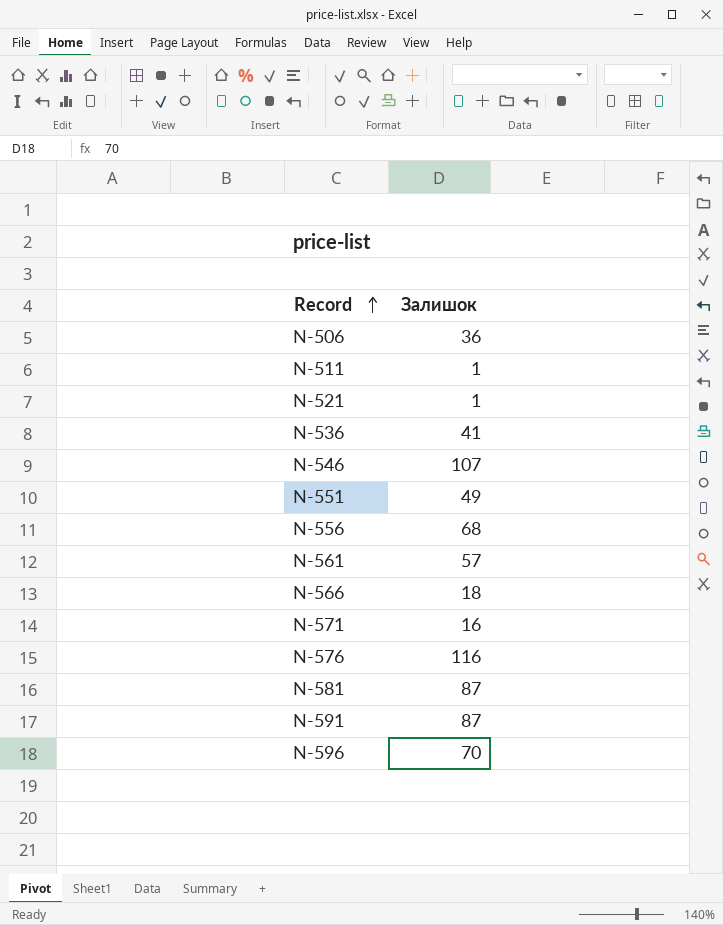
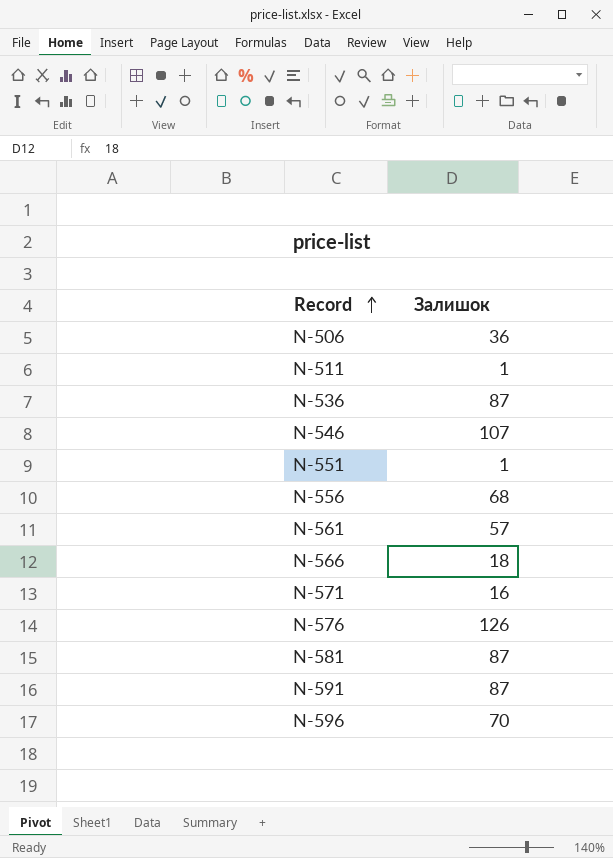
row N-521: 1 -> none
N-536 | Залишок: 41 -> 87
N-551 | Залишок: 49 -> 1
N-576 | Залишок: 116 -> 126

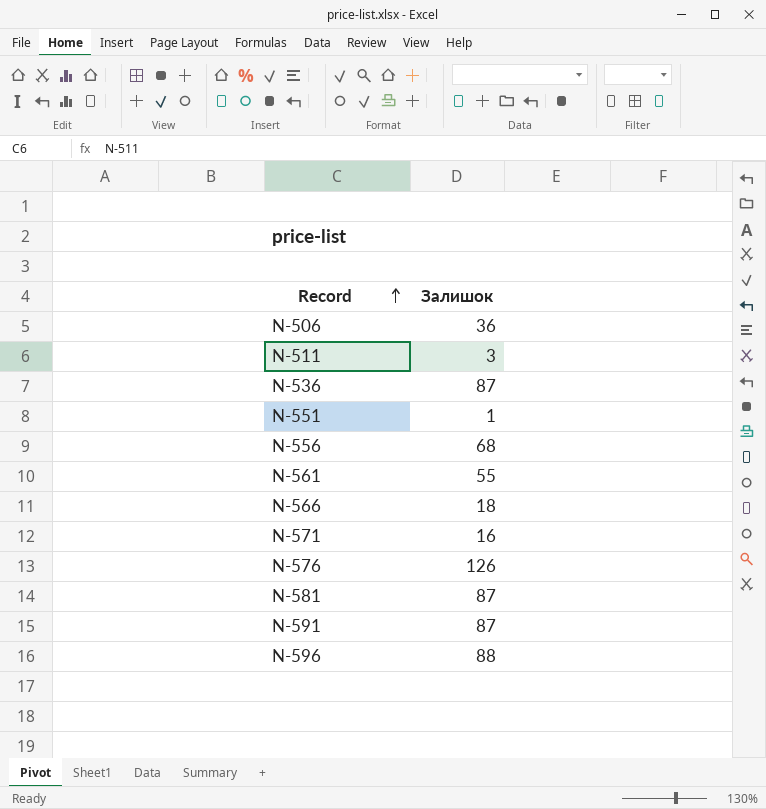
row N-546: 107 -> none
N-511 | Залишок: 1 -> 3
N-561 | Залишок: 57 -> 55
N-596 | Залишок: 70 -> 88

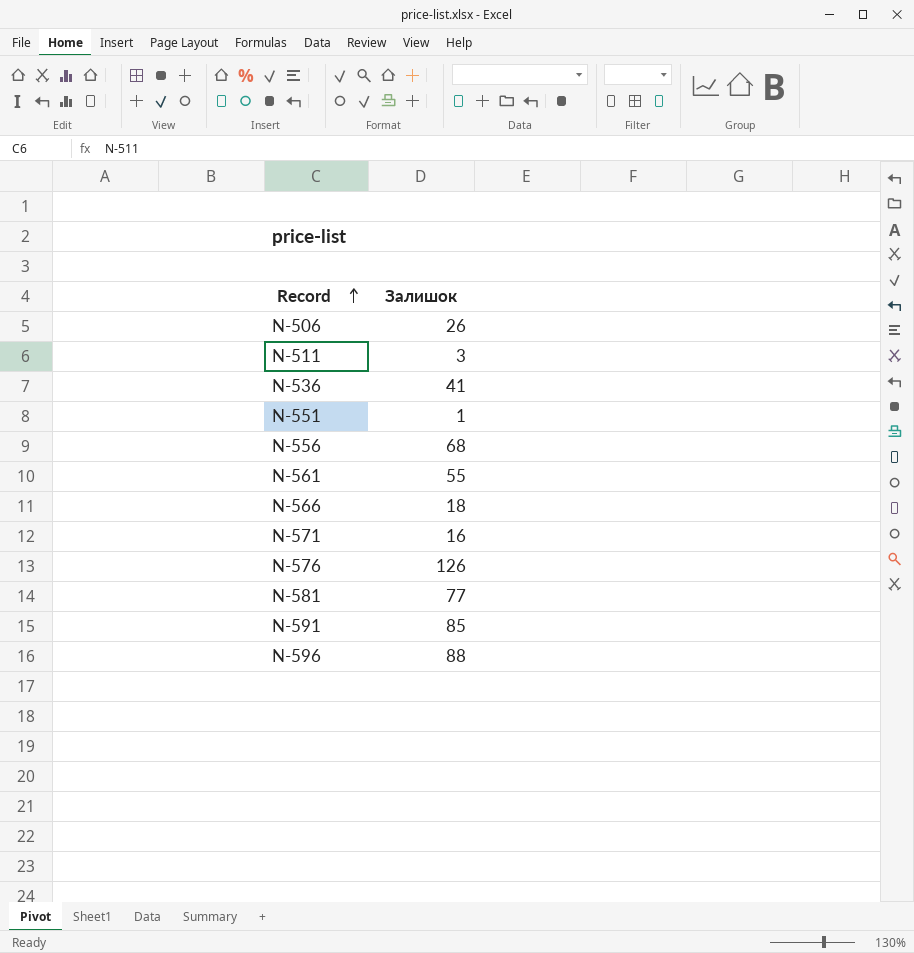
N-506 | Залишок: 36 -> 26
N-536 | Залишок: 87 -> 41
N-581 | Залишок: 87 -> 77
N-591 | Залишок: 87 -> 85

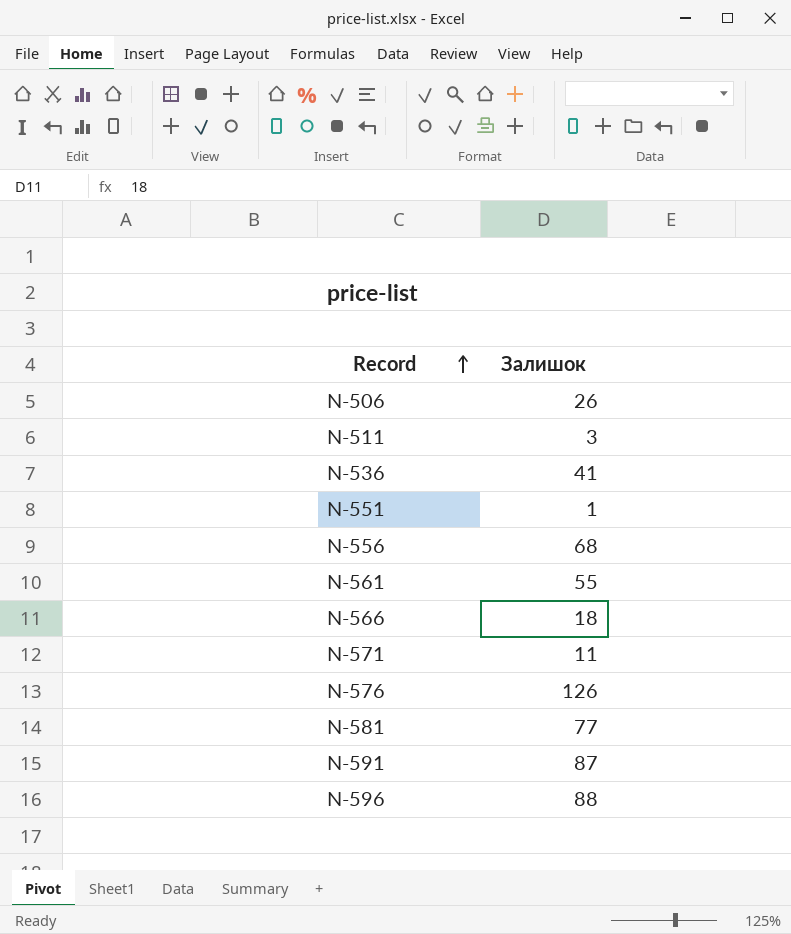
N-571 | Залишок: 16 -> 11
N-591 | Залишок: 85 -> 87

